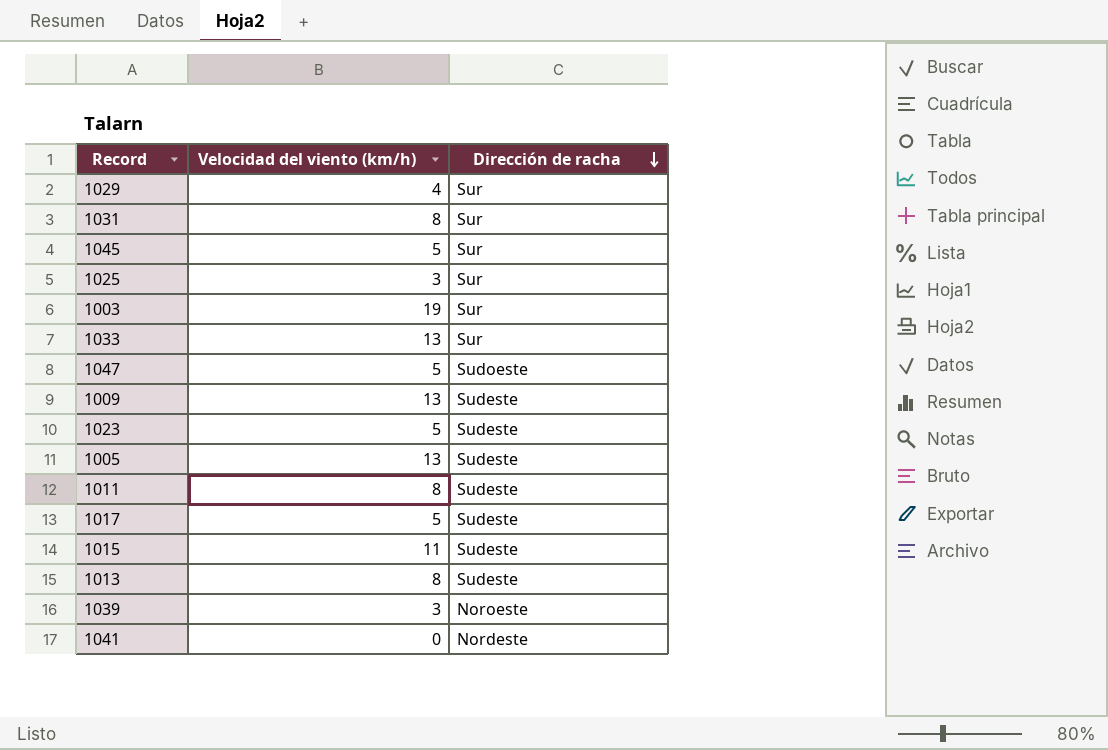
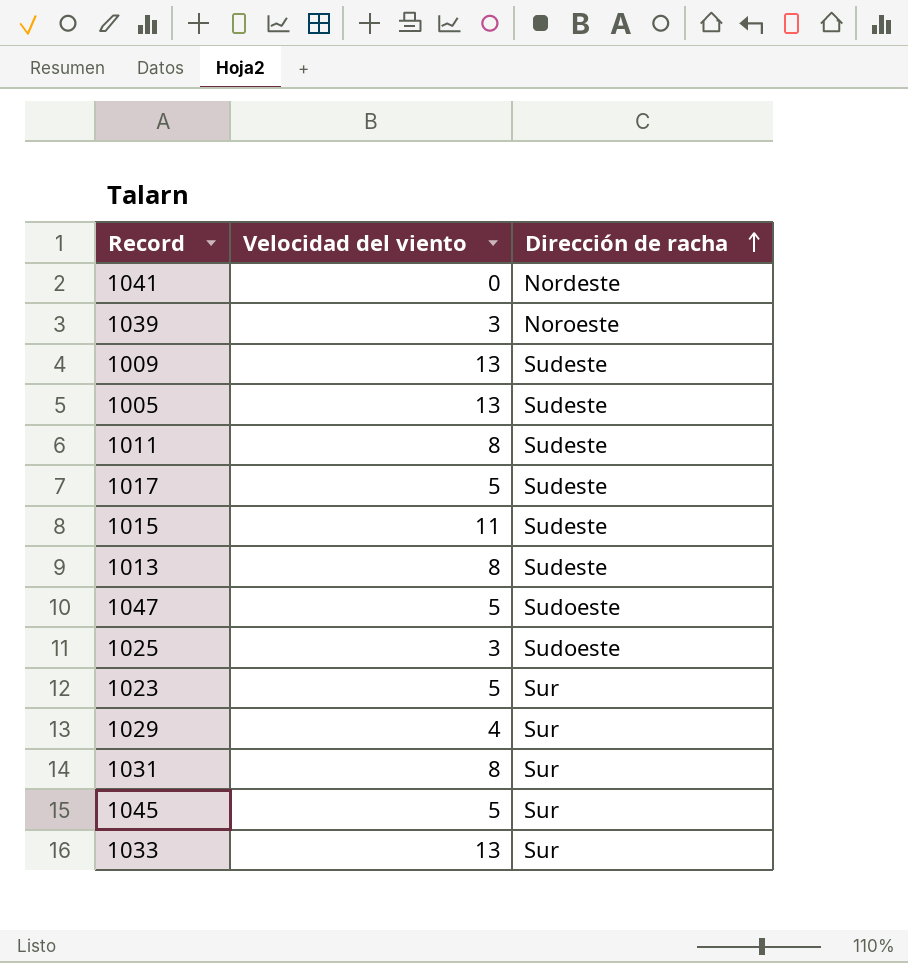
row order: Dirección de racha descending -> Dirección de racha ascending
column name: Velocidad del viento (km/h) -> Velocidad del viento
row 1003: 19 | Sur -> none
1025 | Dirección de racha: Sur -> Sudoeste
1023 | Dirección de racha: Sudeste -> Sur

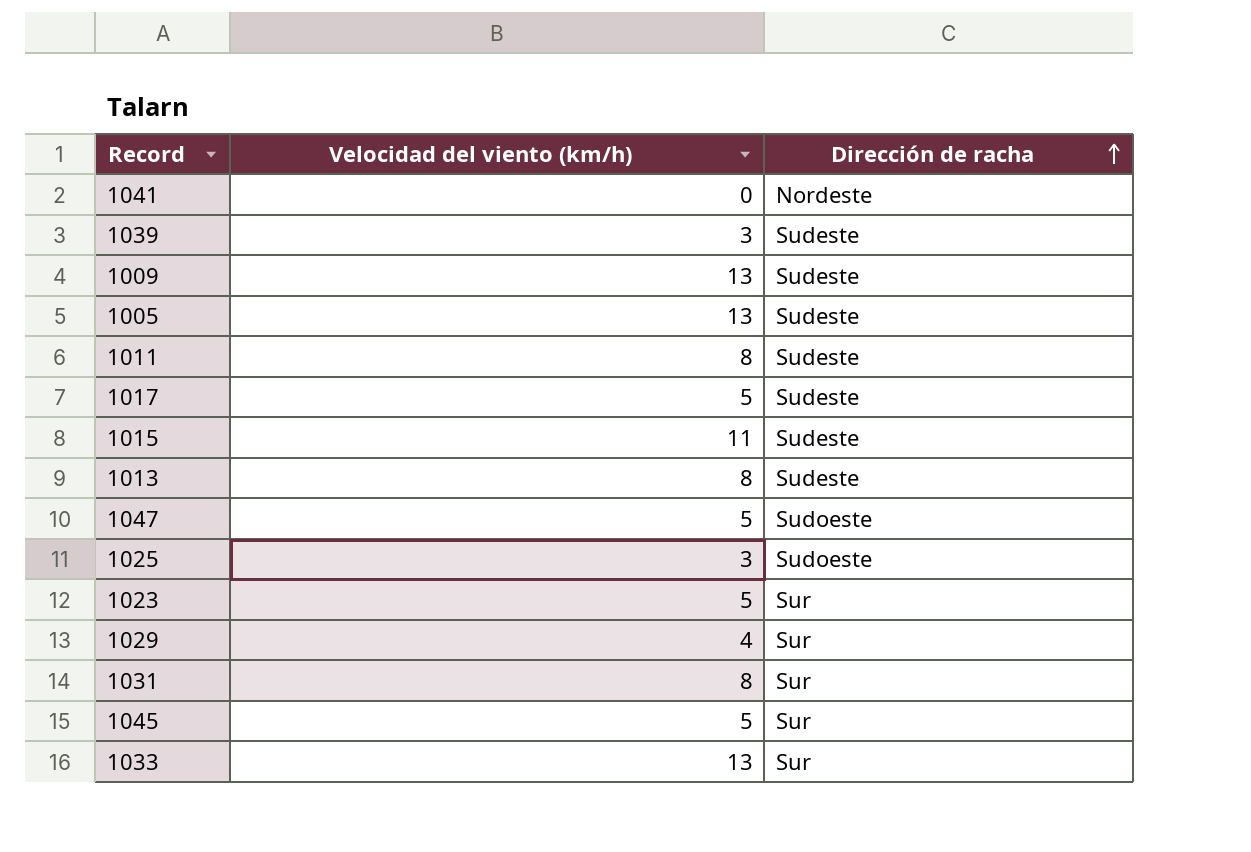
column name: Velocidad del viento -> Velocidad del viento (km/h)
1039 | Dirección de racha: Noroeste -> Sudeste

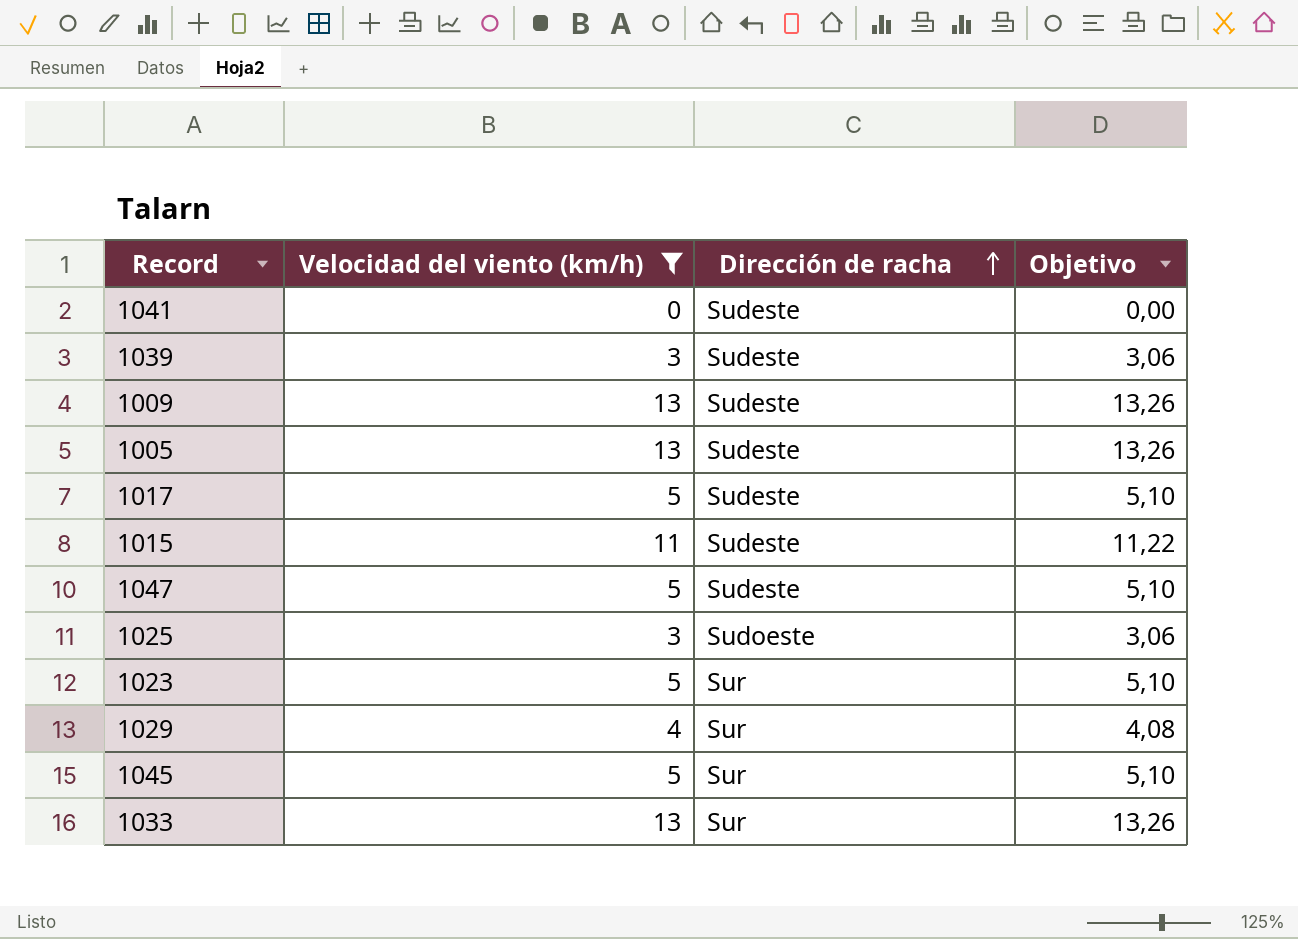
filter: none -> Velocidad del viento (km/h) != 8
column Objetivo | formula: none -> [Velocidad del viento (km/h)] * 1,02
1041 | Dirección de racha: Nordeste -> Sudeste
1047 | Dirección de racha: Sudoeste -> Sudeste

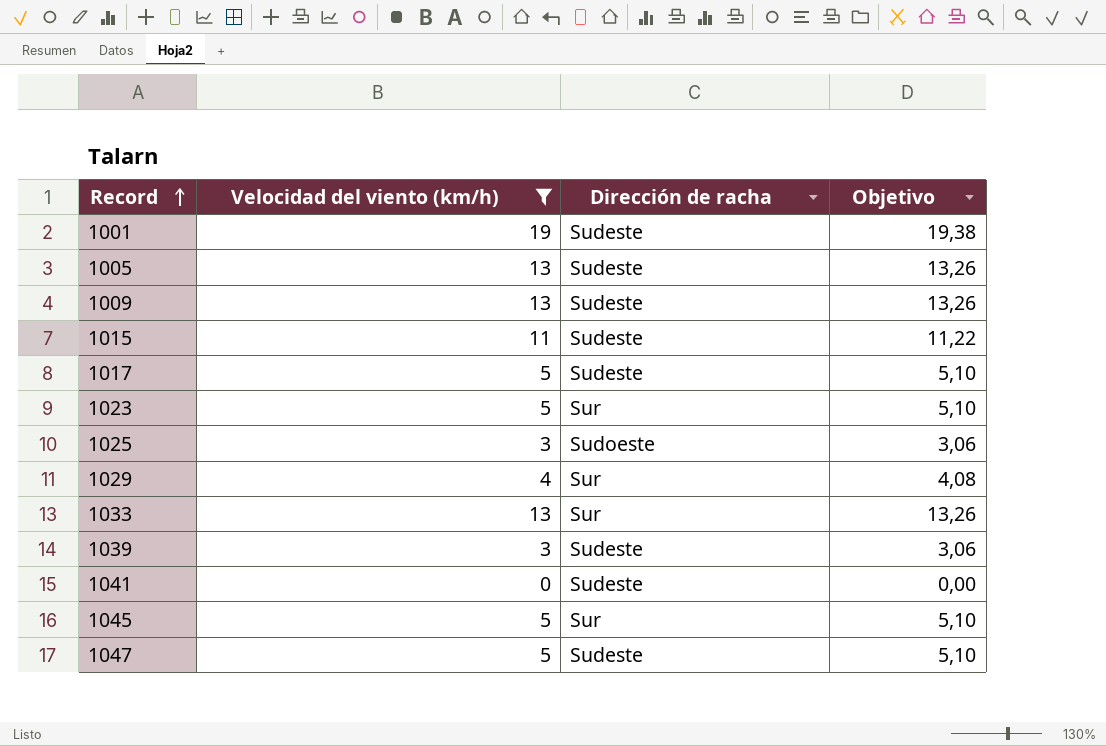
row order: Dirección de racha ascending -> Record ascending
row 1001: none -> 19 | Sudeste | 19,38

